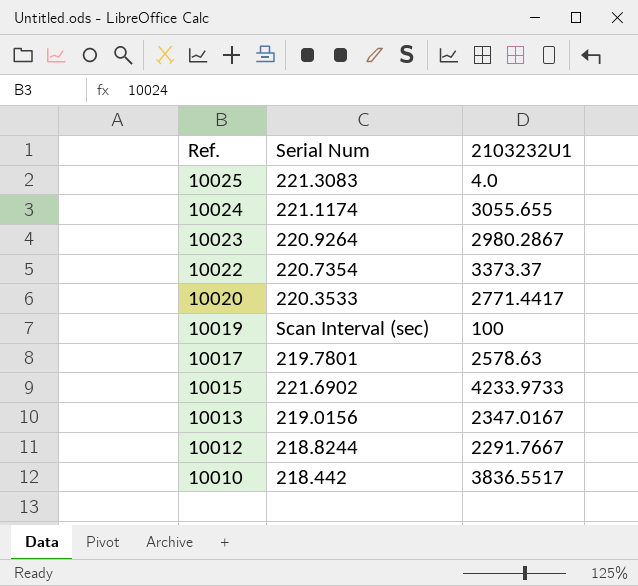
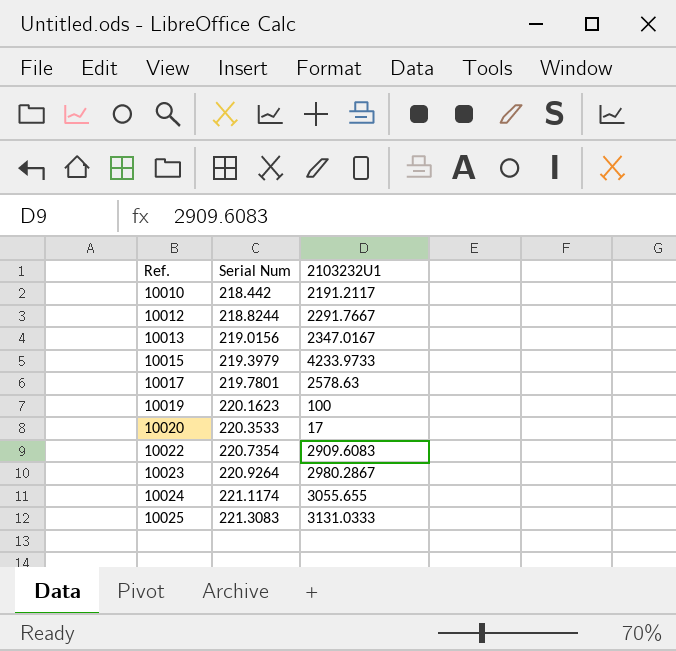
row order: Ref. descending -> Ref. ascending
10010 | 2103232U1: 3836.5517 -> 2191.2117
10015 | Serial Num: 221.6902 -> 219.3979
10019 | Serial Num: Scan Interval (sec) -> 220.1623
10020 | 2103232U1: 2771.4417 -> 17
10022 | 2103232U1: 3373.37 -> 2909.6083
10025 | 2103232U1: 4.0 -> 3131.0333

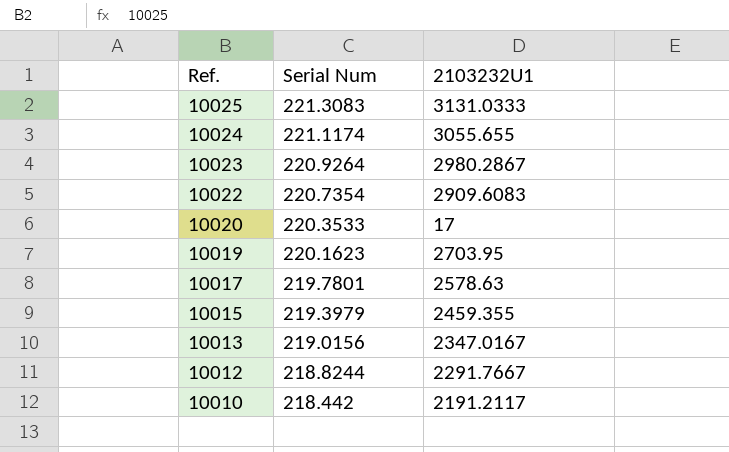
row order: Ref. ascending -> Ref. descending
10019 | 2103232U1: 100 -> 2703.95
10015 | 2103232U1: 4233.9733 -> 2459.355

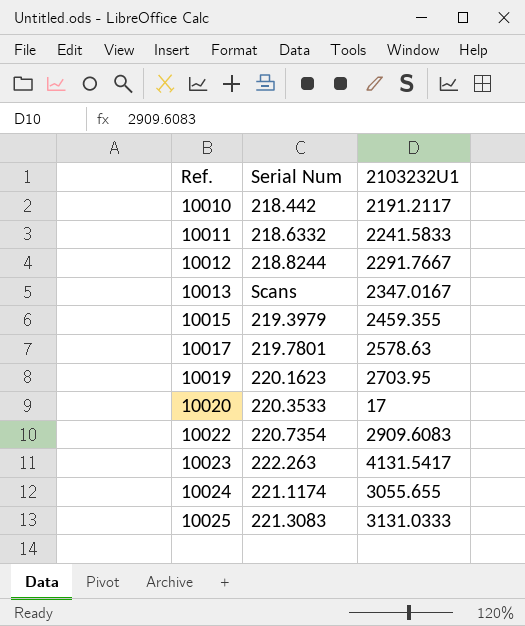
row order: Ref. descending -> Ref. ascending
row 10011: none -> 218.6332 | 2241.5833
10013 | Serial Num: 219.0156 -> Scans
10023 | Serial Num: 220.9264 -> 222.263
10023 | 2103232U1: 2980.2867 -> 4131.5417

